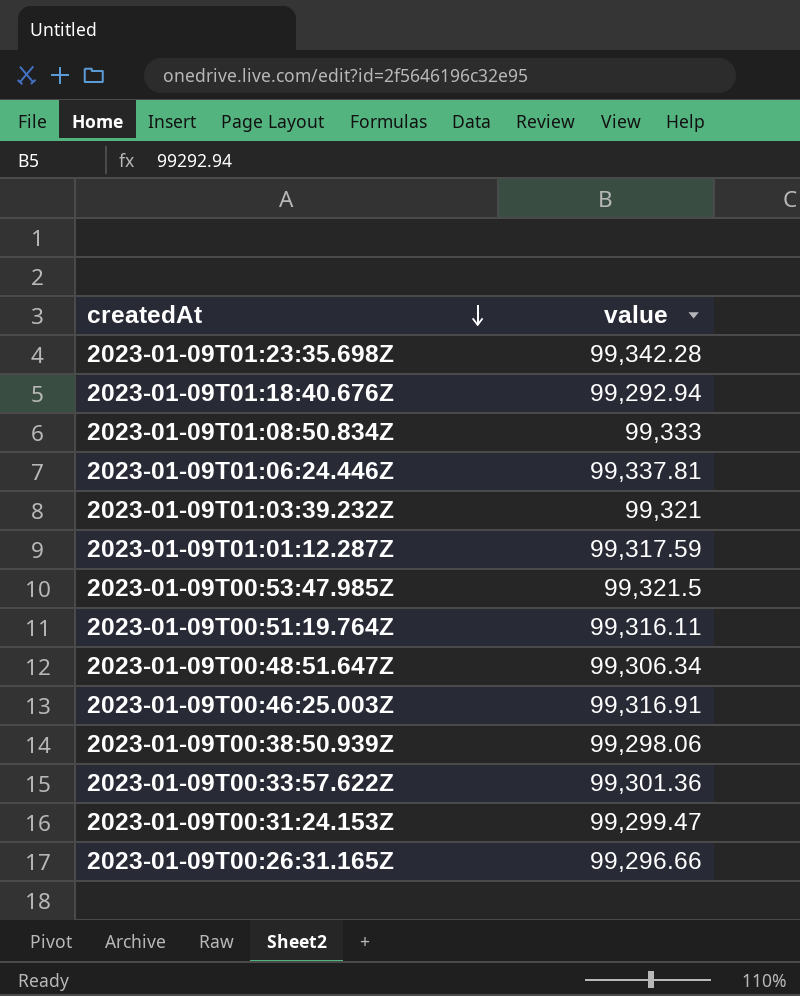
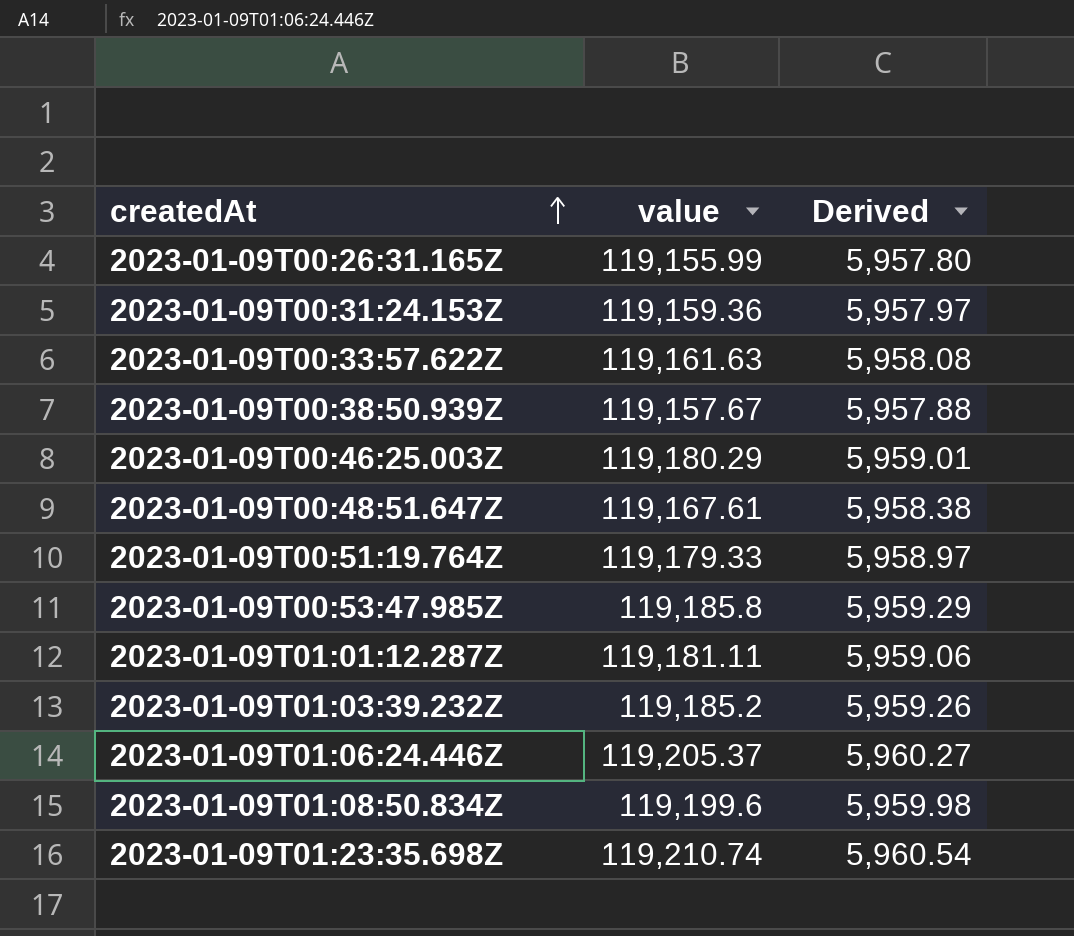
row order: createdAt descending -> createdAt ascending
column Derived | formula: none -> [value] * 0.05
row 2023-01-09T01:18:40.676Z: 99,292.94 -> none
2023-01-09T00:26:31.165Z | value: 99,296.66 -> 119,155.99
2023-01-09T00:31:24.153Z | value: 99,299.47 -> 119,159.36
2023-01-09T00:33:57.622Z | value: 99,301.36 -> 119,161.63
2023-01-09T00:38:50.939Z | value: 99,298.06 -> 119,157.67
2023-01-09T00:46:25.003Z | value: 99,316.91 -> 119,180.29
2023-01-09T00:48:51.647Z | value: 99,306.34 -> 119,167.61
2023-01-09T00:51:19.764Z | value: 99,316.11 -> 119,179.33
2023-01-09T00:53:47.985Z | value: 99,321.5 -> 119,185.8
2023-01-09T01:01:12.287Z | value: 99,317.59 -> 119,181.11
2023-01-09T01:03:39.232Z | value: 99,321 -> 119,185.2
2023-01-09T01:06:24.446Z | value: 99,337.81 -> 119,205.37
2023-01-09T01:08:50.834Z | value: 99,333 -> 119,199.6
2023-01-09T01:23:35.698Z | value: 99,342.28 -> 119,210.74

